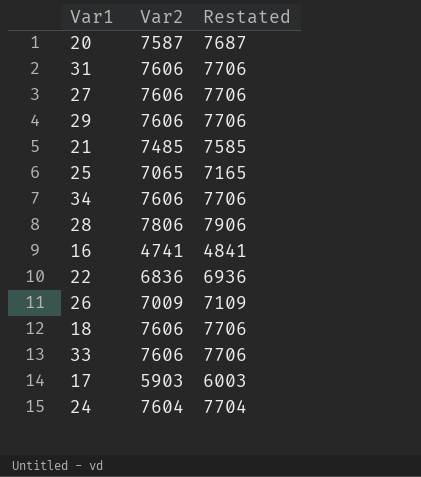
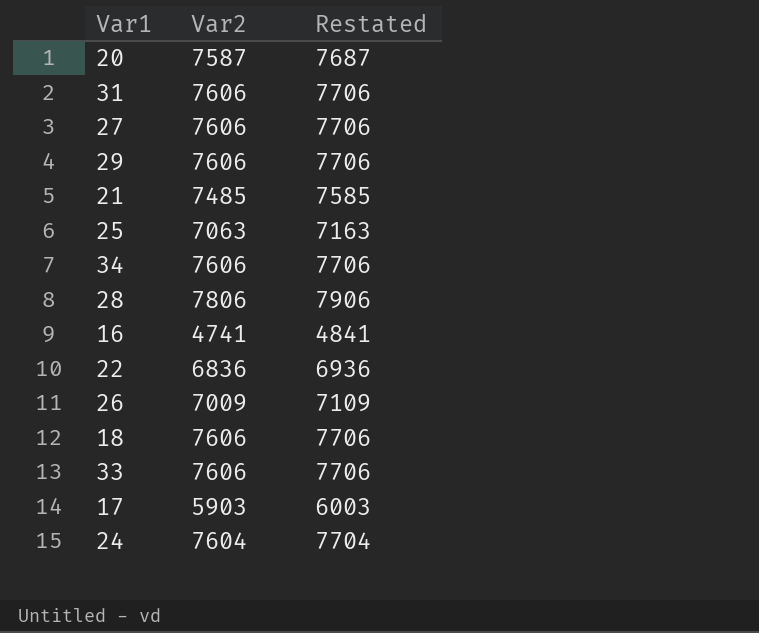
25 | Var2: 7065 -> 7063
25 | Restated: 7165 -> 7163

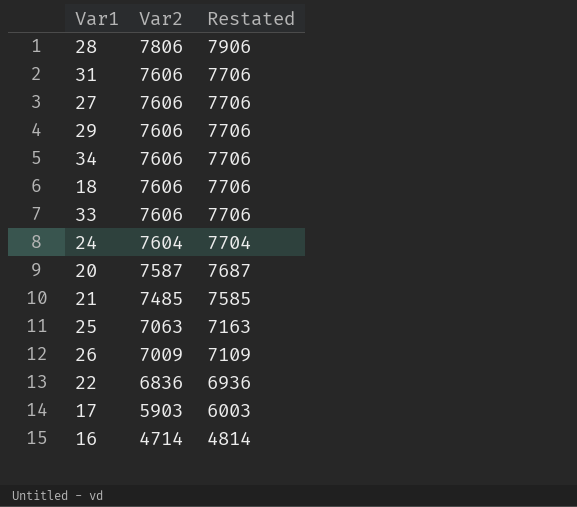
row order: none -> Var2 descending
16 | Var2: 4741 -> 4714
16 | Restated: 4841 -> 4814

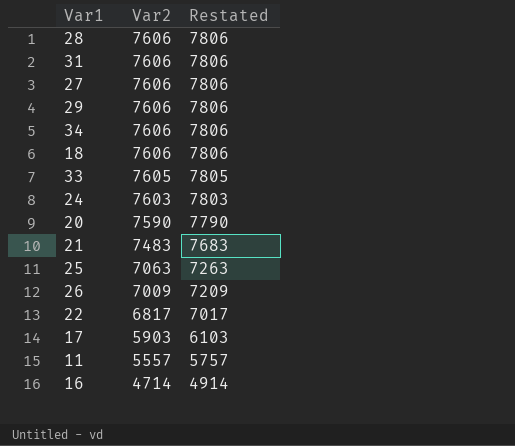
column Restated | formula: [Var2] + 100 -> [Var2] + 200
28 | Var2: 7806 -> 7606
33 | Var2: 7606 -> 7605
24 | Var2: 7604 -> 7603
20 | Var2: 7587 -> 7590
21 | Var2: 7485 -> 7483
22 | Var2: 6836 -> 6817
row 11: none -> 5557 | 5757

